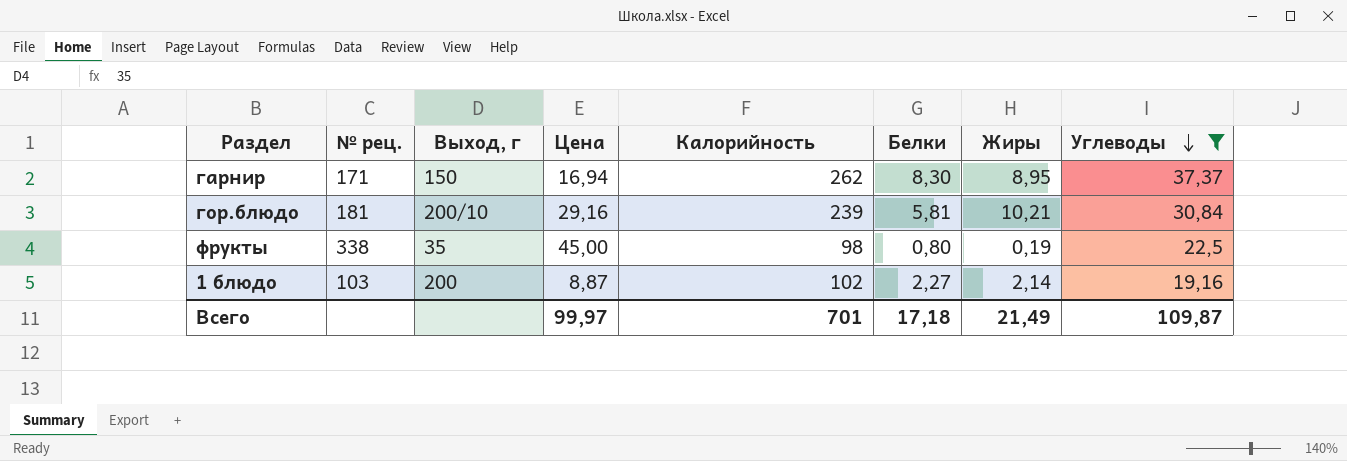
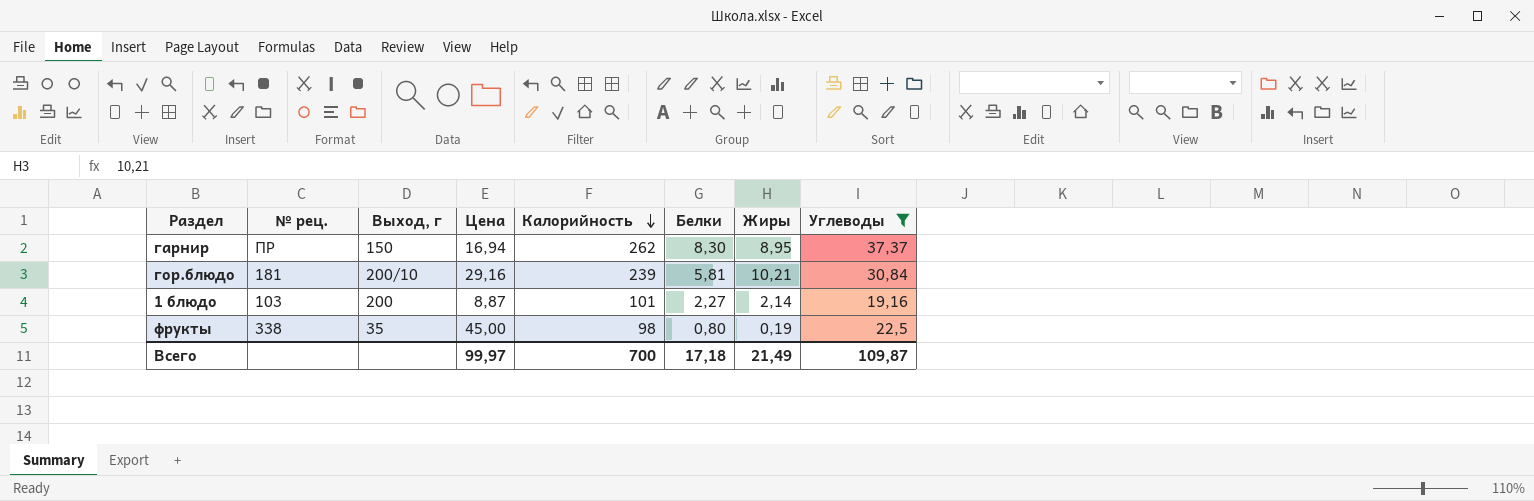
row order: Углеводы descending -> Калорийность descending
гарнир | № рец.: 171 -> ПР
1 блюдо | Калорийность: 102 -> 101
Всего | Калорийность: 701 -> 700

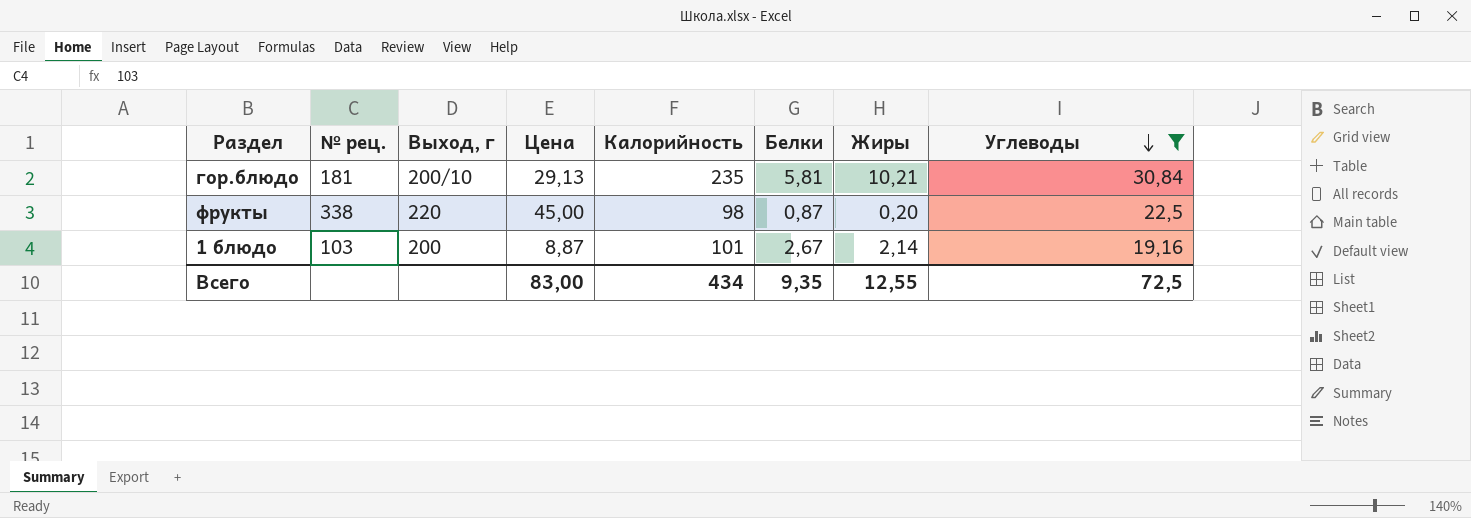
row order: Калорийность descending -> Углеводы descending
row гарнир: ПР | 150 | 16,94 | 262 | 8,30 | 8,95 | 37,37 -> none
гор.блюдо | Цена: 29,16 -> 29,13
гор.блюдо | Калорийность: 239 -> 235
фрукты | Выход, г: 35 -> 220
фрукты | Белки: 0,80 -> 0,87
фрукты | Жиры: 0,19 -> 0,20
1 блюдо | Белки: 2,27 -> 2,67
Всего | Цена: 99,97 -> 83,00
Всего | Калорийность: 700 -> 434
Всего | Белки: 17,18 -> 9,35
Всего | Жиры: 21,49 -> 12,55
Всего | Углеводы: 109,87 -> 72,5

